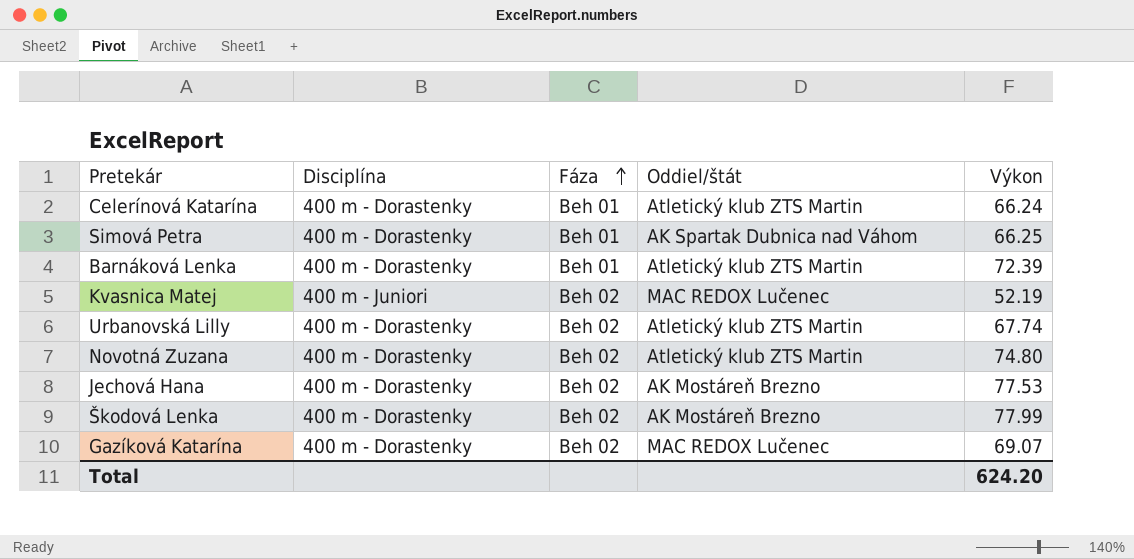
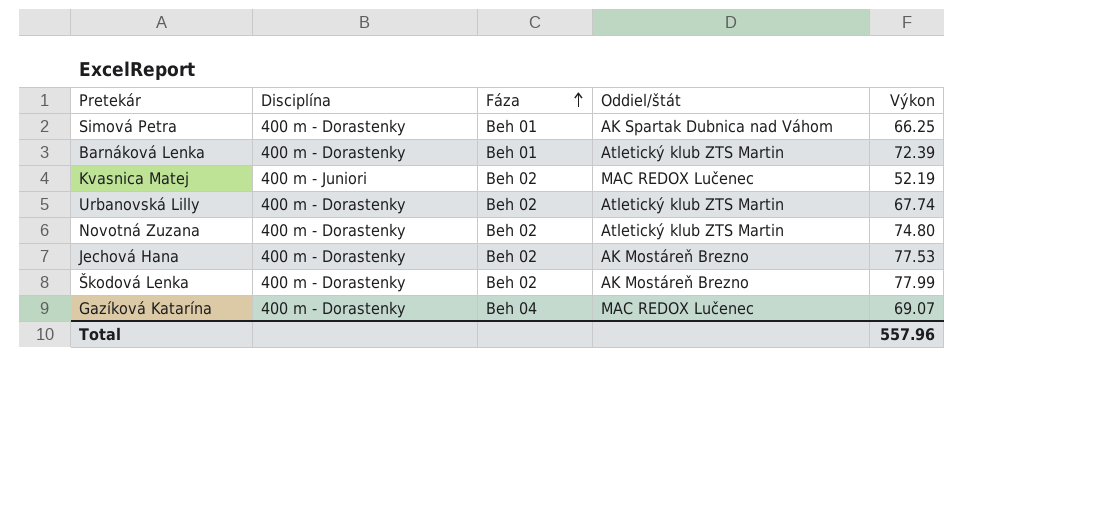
row Celerínová Katarína: 400 m - Dorastenky | Beh 01 | Atletický klub ZTS Martin | 66.24 -> none
Gazíková Katarína | Fáza: Beh 02 -> Beh 04
Total | Výkon: 624.20 -> 557.96

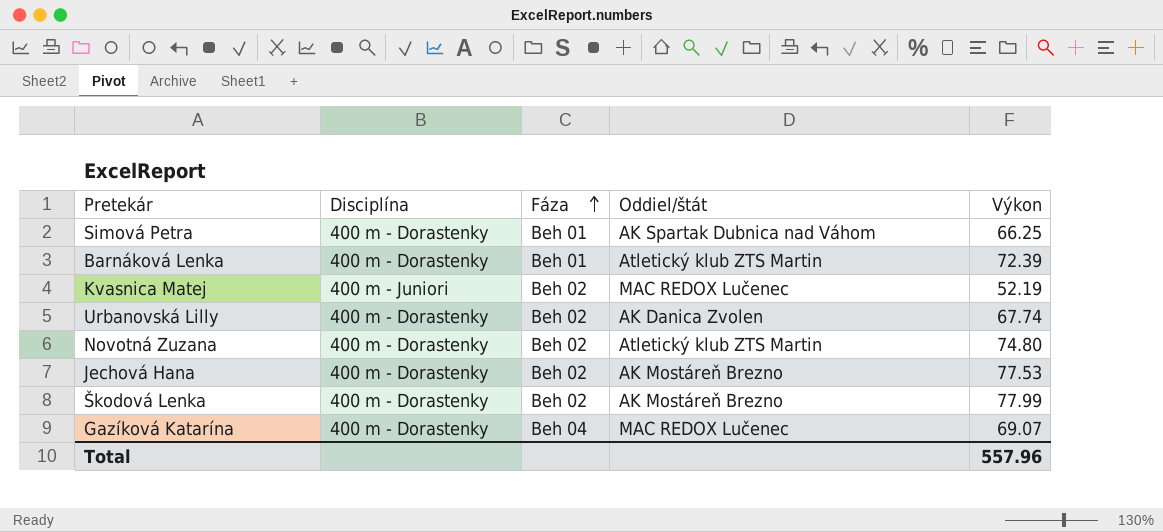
Urbanovská Lilly | Oddiel/štát: Atletický klub ZTS Martin -> AK Danica Zvolen

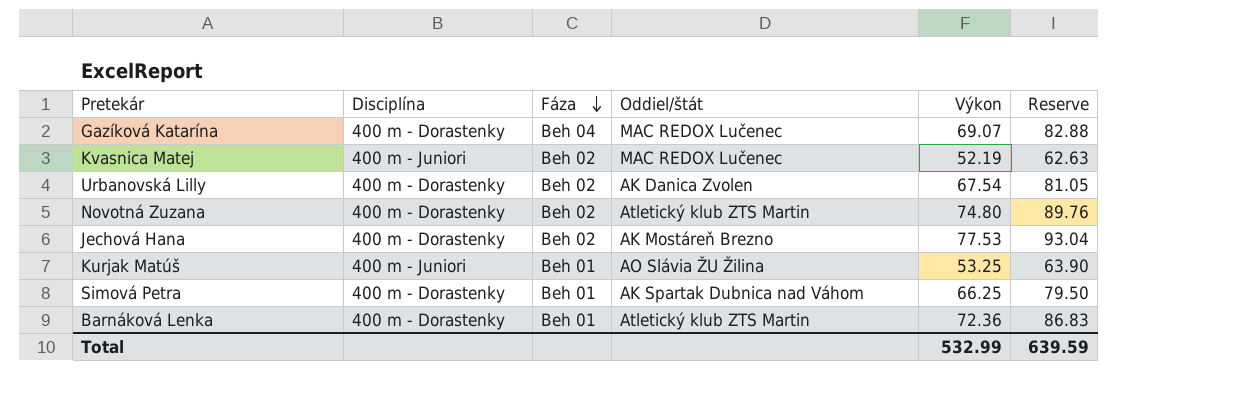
row order: Fáza ascending -> Fáza descending
column Reserve | formula: none -> [Výkon] * 1.2
row Škodová Lenka: 400 m - Dorastenky | Beh 02 | AK Mostáreň Brezno | 77.99 -> none
Urbanovská Lilly | Výkon: 67.74 -> 67.54
row Kurjak Matúš: none -> 400 m - Juniori | Beh 01 | AO Slávia ŽU Žilina | 53.25 | 63.90
Barnáková Lenka | Výkon: 72.39 -> 72.36
Total | Výkon: 557.96 -> 532.99

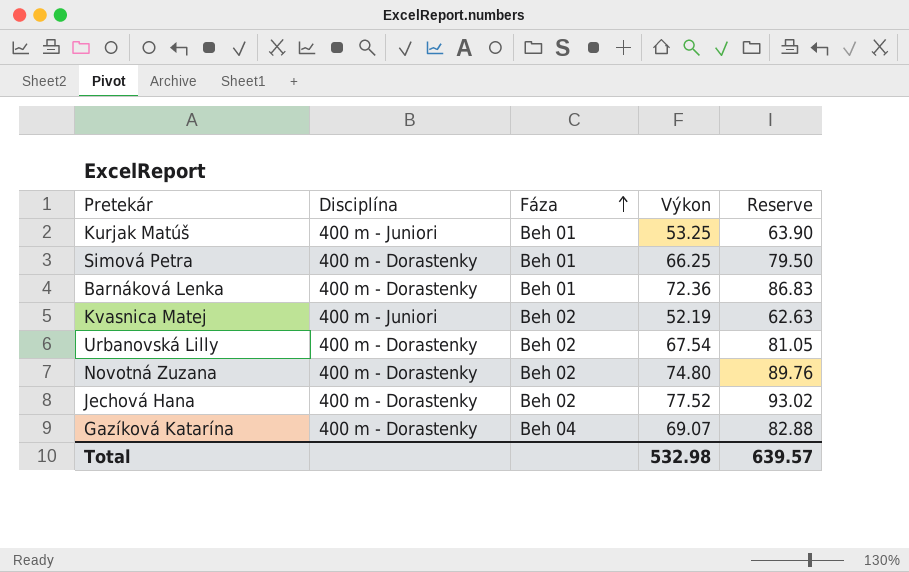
row order: Fáza descending -> Fáza ascending
column Oddiel/štát | position: 4 -> none
Jechová Hana | Výkon: 77.53 -> 77.52
Jechová Hana | Reserve: 93.04 -> 93.02
Total | Výkon: 532.99 -> 532.98
Total | Reserve: 639.59 -> 639.57

